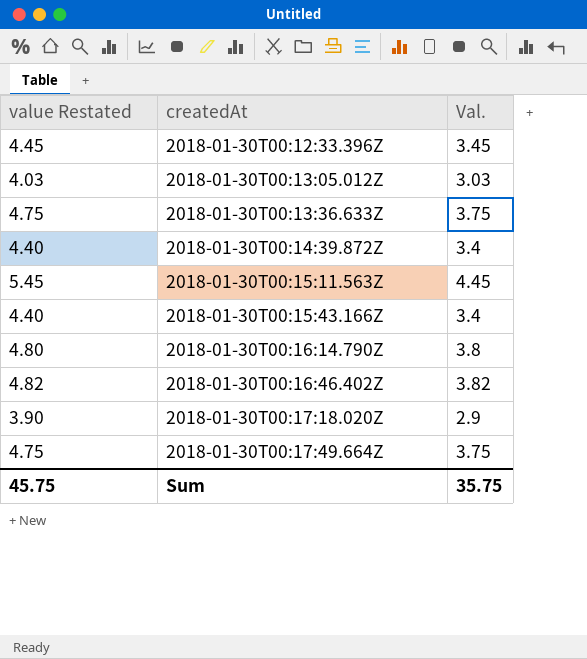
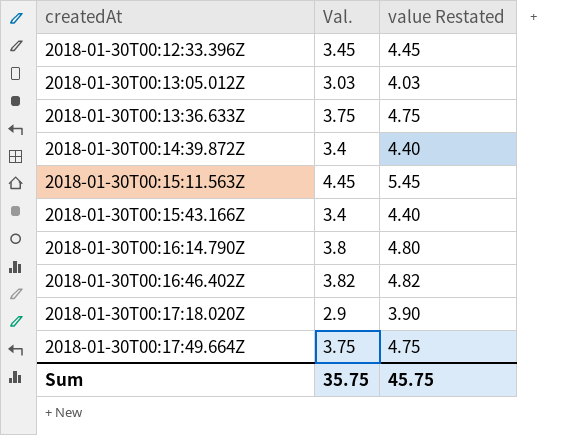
column value Restated | position: 1 -> 3

